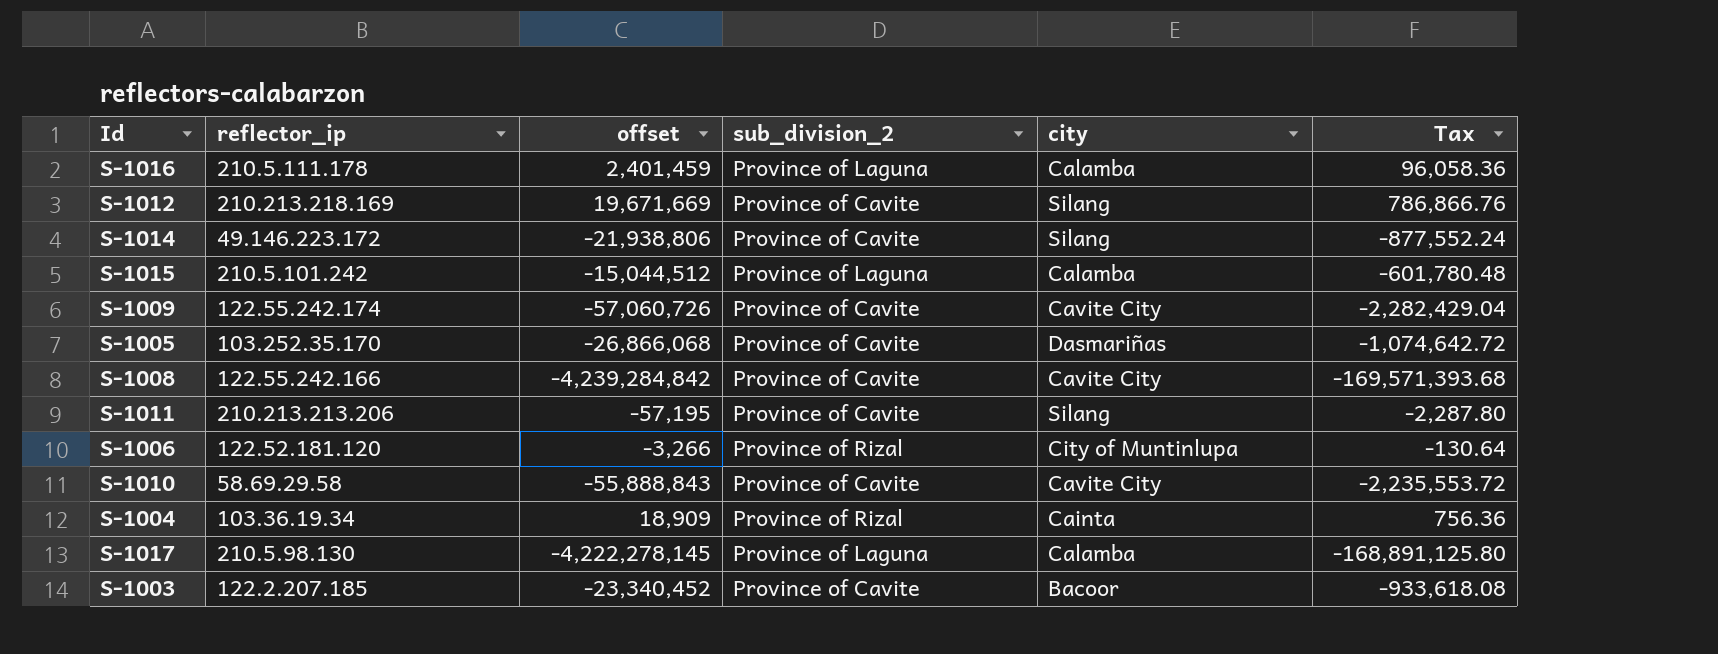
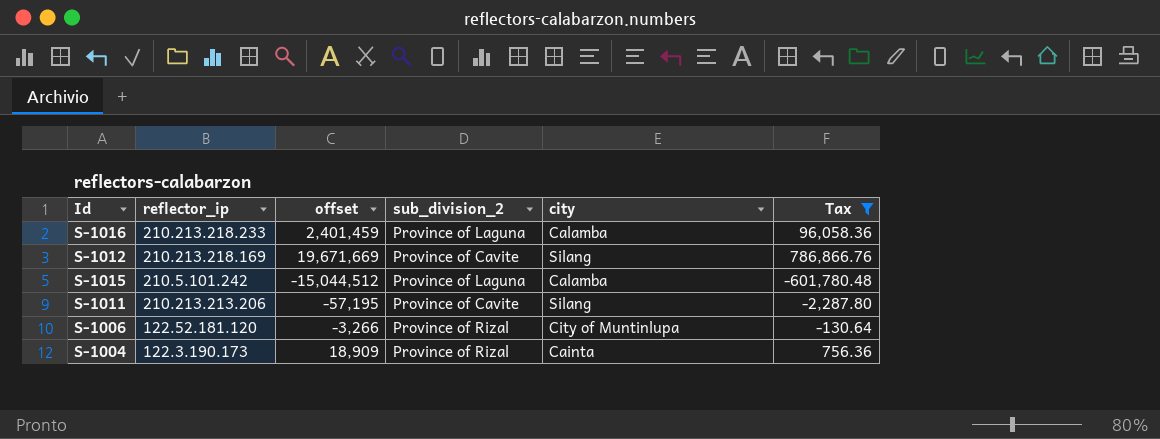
filter: none -> Tax >= -601,780.48
S-1016 | reflector_ip: 210.5.111.178 -> 210.213.218.233
S-1004 | reflector_ip: 103.36.19.34 -> 122.3.190.173

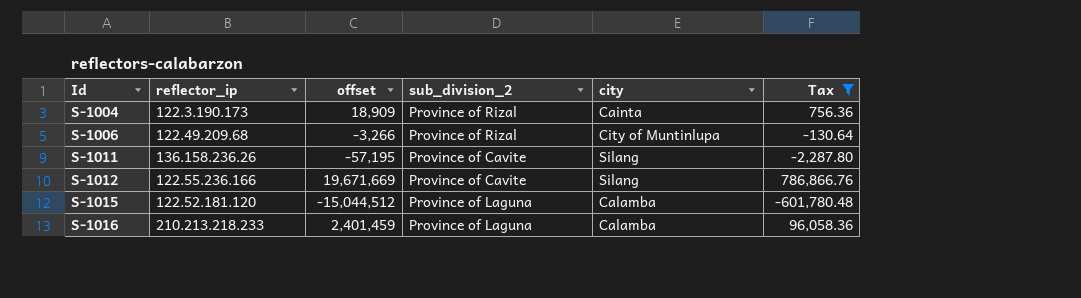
row order: none -> Id ascending
S-1006 | reflector_ip: 122.52.181.120 -> 122.49.209.68
S-1011 | reflector_ip: 210.213.213.206 -> 136.158.236.26
S-1012 | reflector_ip: 210.213.218.169 -> 122.55.236.166
S-1015 | reflector_ip: 210.5.101.242 -> 122.52.181.120

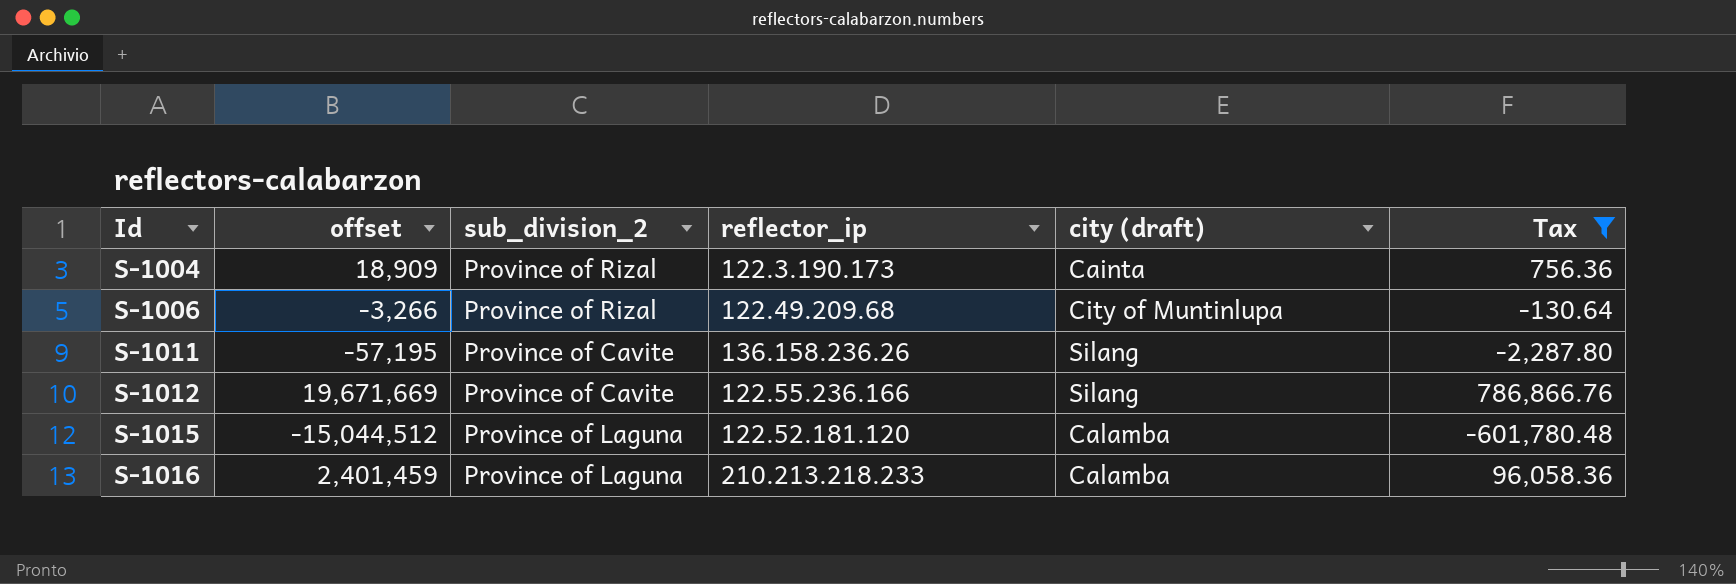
column reflector_ip | position: 2 -> 4
column name: city -> city (draft)

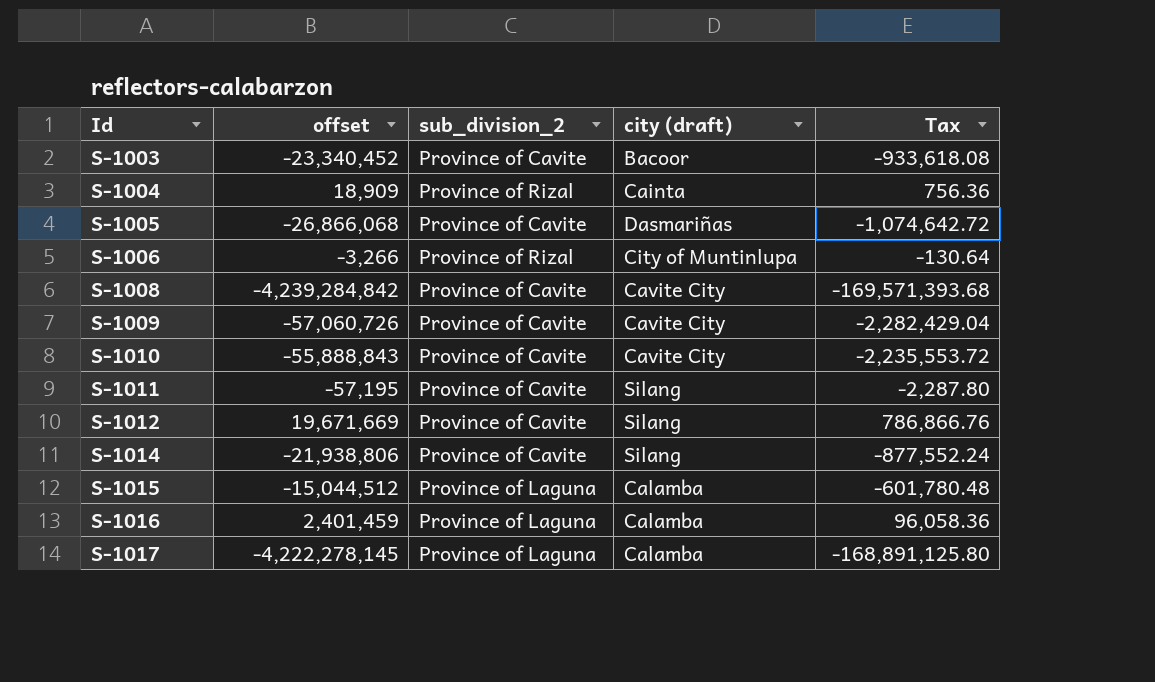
filter: Tax >= -601,780.48 -> none
column reflector_ip | position: 4 -> none

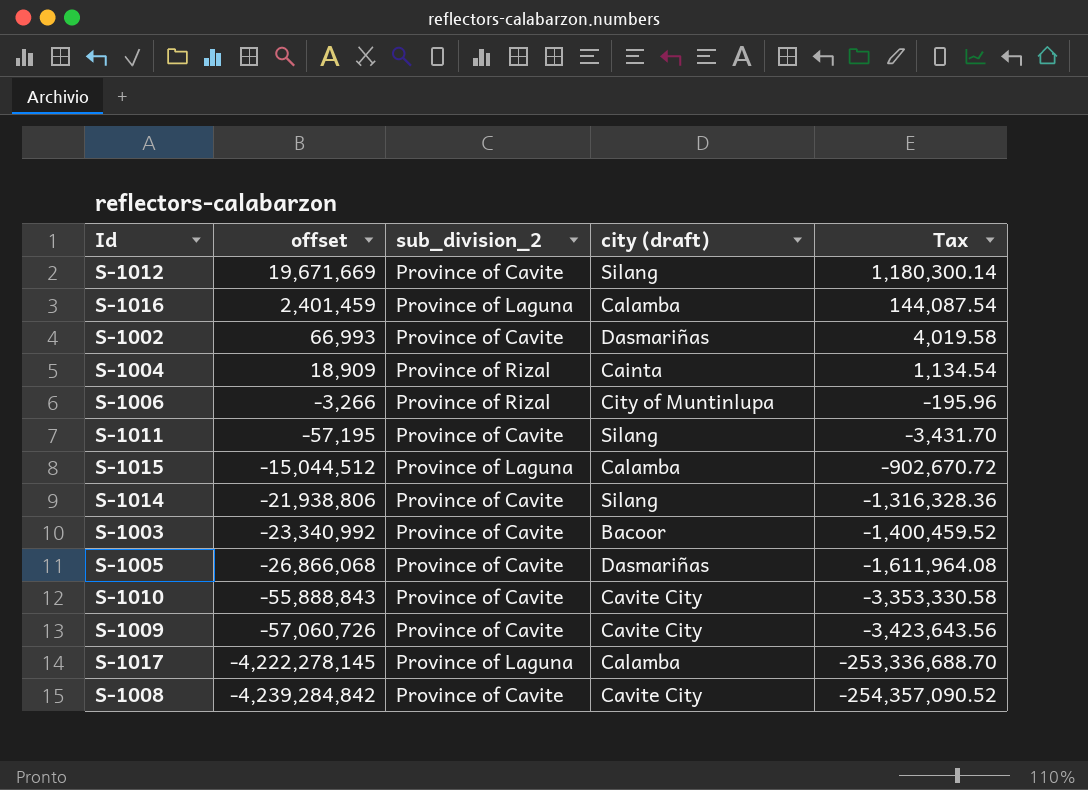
row order: Id ascending -> offset descending
column Tax | formula: [offset] * 0.04 -> [offset] * 0.06
row S-1002: none -> 66,993 | Province of Cavite | Dasmariñas | 4,019.58
S-1003 | offset: -23,340,452 -> -23,340,992

